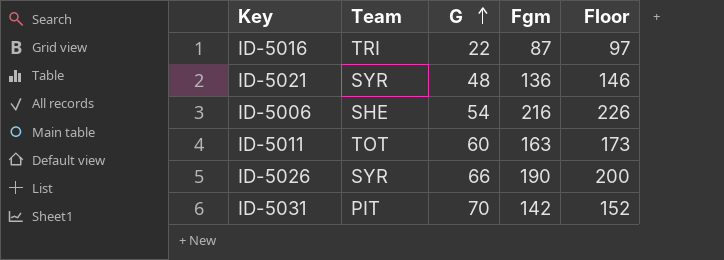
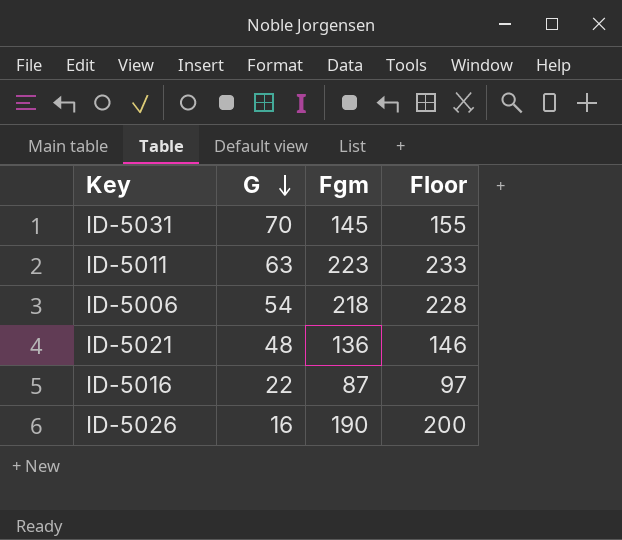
row order: G ascending -> G descending
column Team | position: 2 -> none
ID-5031 | Fgm: 142 -> 145
ID-5031 | Floor: 152 -> 155
ID-5011 | G: 60 -> 63
ID-5011 | Fgm: 163 -> 223
ID-5011 | Floor: 173 -> 233
ID-5006 | Fgm: 216 -> 218
ID-5006 | Floor: 226 -> 228
ID-5026 | G: 66 -> 16

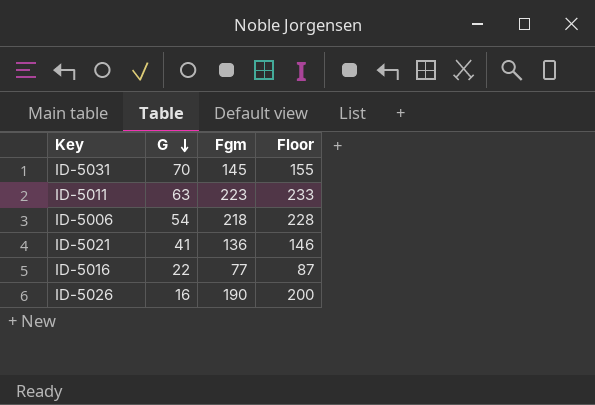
ID-5021 | G: 48 -> 41
ID-5016 | Fgm: 87 -> 77
ID-5016 | Floor: 97 -> 87

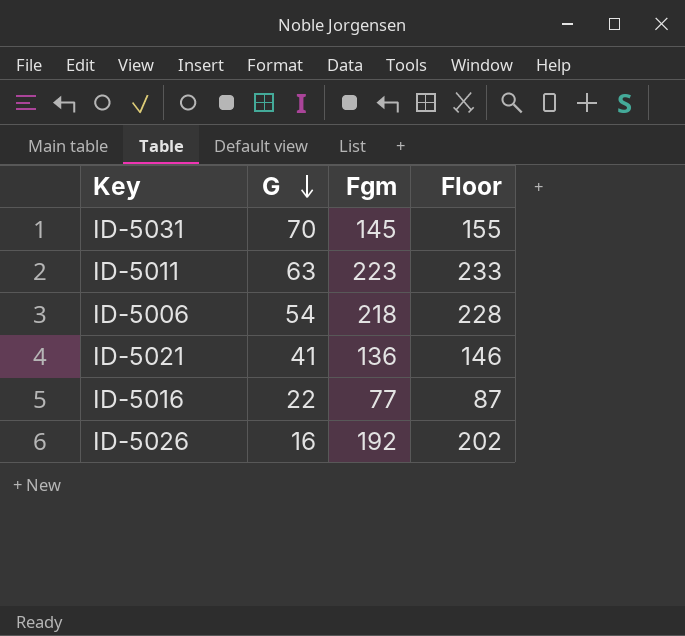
ID-5026 | Fgm: 190 -> 192
ID-5026 | Floor: 200 -> 202

